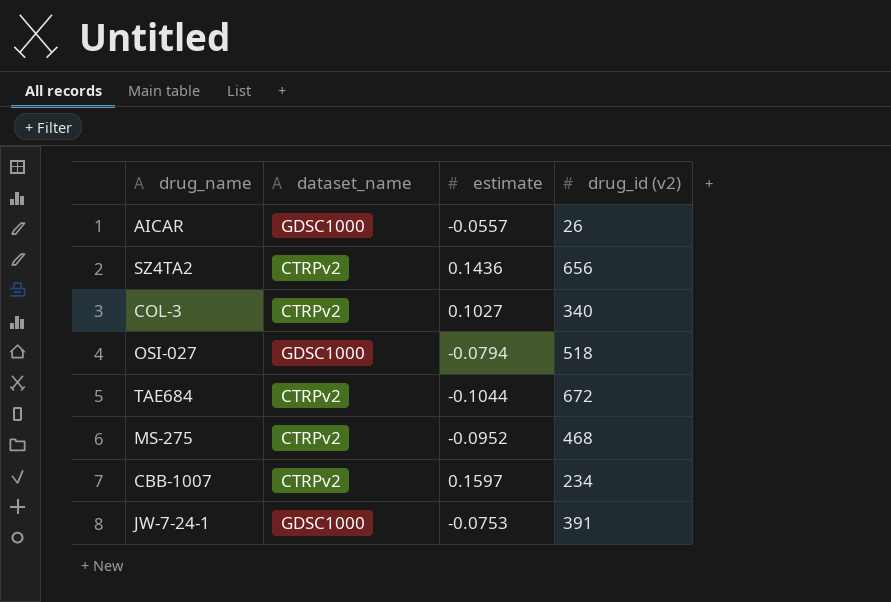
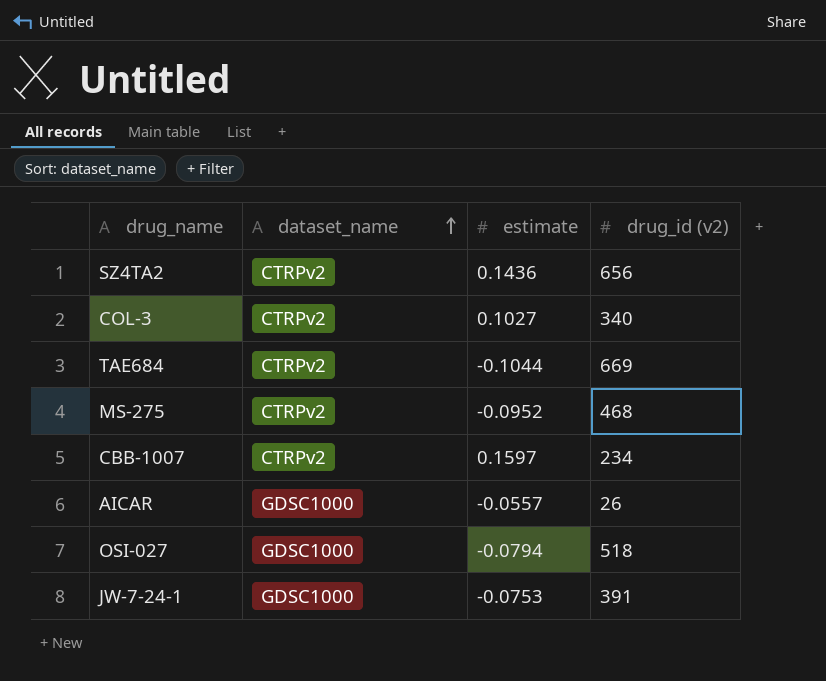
row order: none -> dataset_name ascending
TAE684 | drug_id (v2): 672 -> 669

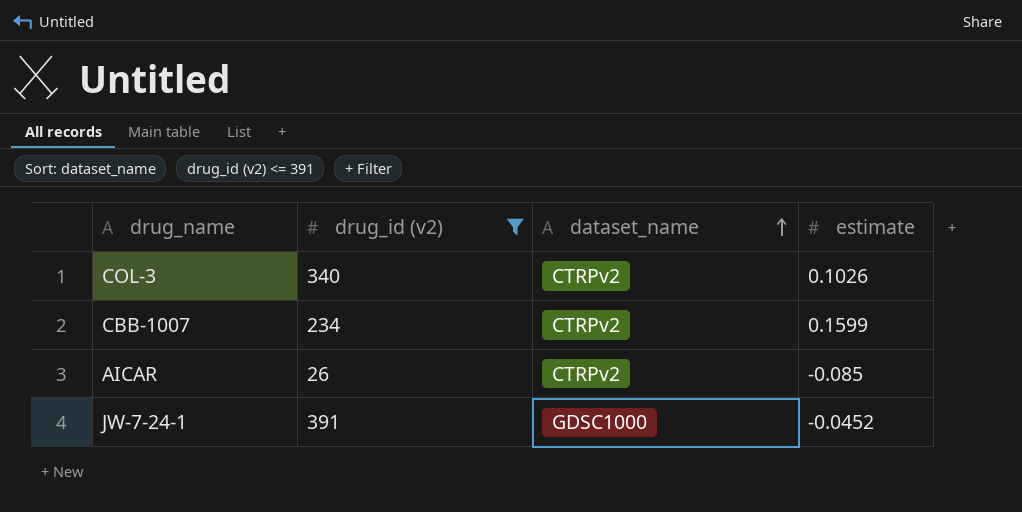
filter: none -> drug_id (v2) <= 391
column drug_id (v2) | position: 4 -> 2
COL-3 | estimate: 0.1027 -> 0.1026
CBB-1007 | estimate: 0.1597 -> 0.1599
AICAR | dataset_name: GDSC1000 -> CTRPv2
AICAR | estimate: -0.0557 -> -0.085
JW-7-24-1 | estimate: -0.0753 -> -0.0452

